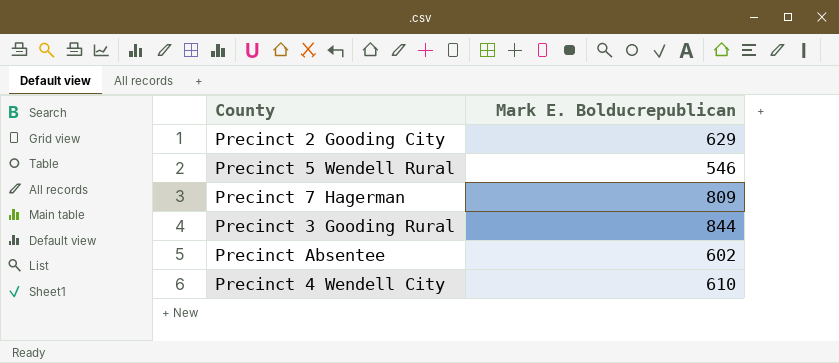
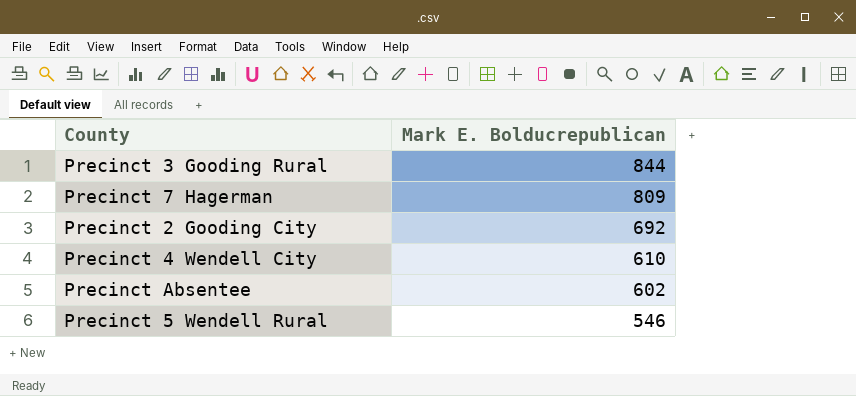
row order: none -> Mark E. Bolducrepublican descending
Precinct 2 Gooding City | Mark E. Bolducrepublican: 629 -> 692

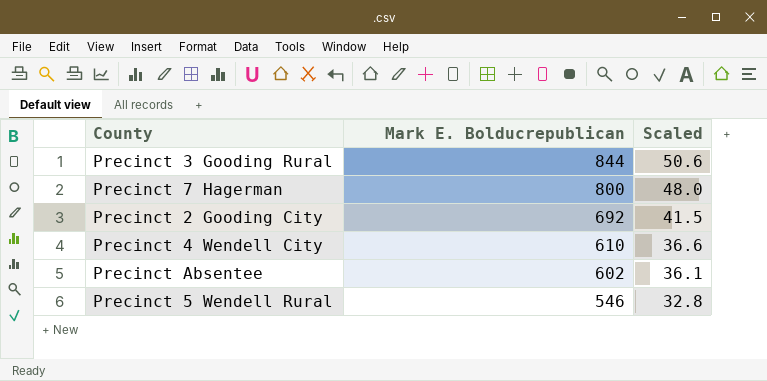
column Scaled | formula: none -> [Mark E. Bolducrepublican] * 0.06
Precinct 7 Hagerman | Mark E. Bolducrepublican: 809 -> 800

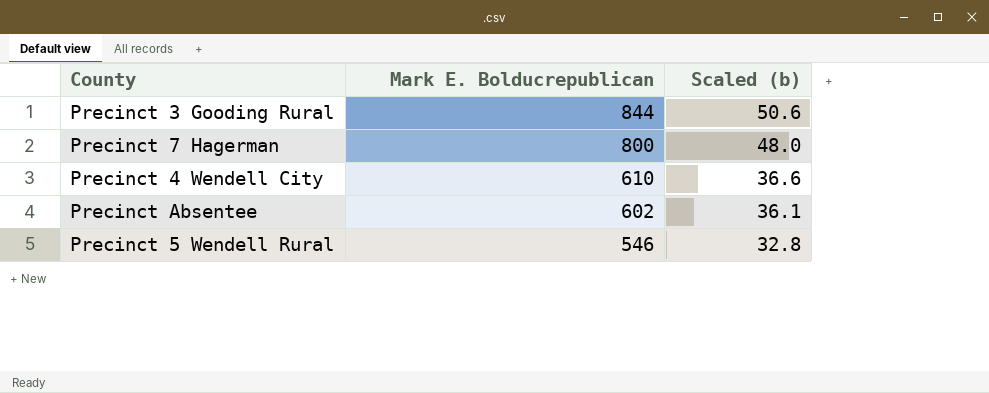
column name: Scaled -> Scaled (b)
row Precinct 2 Gooding City: 692 | 41.5 -> none

